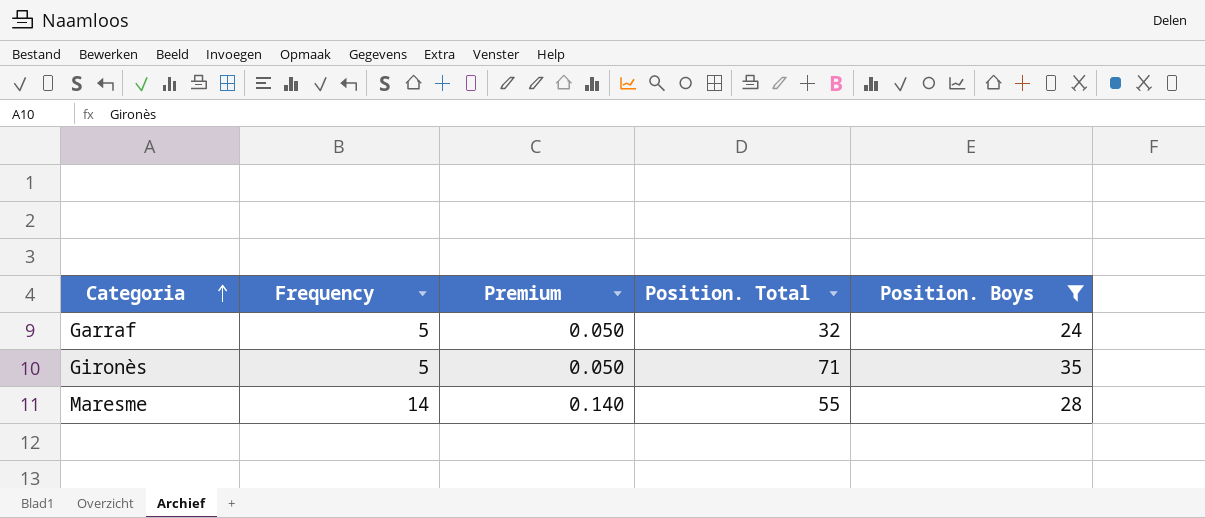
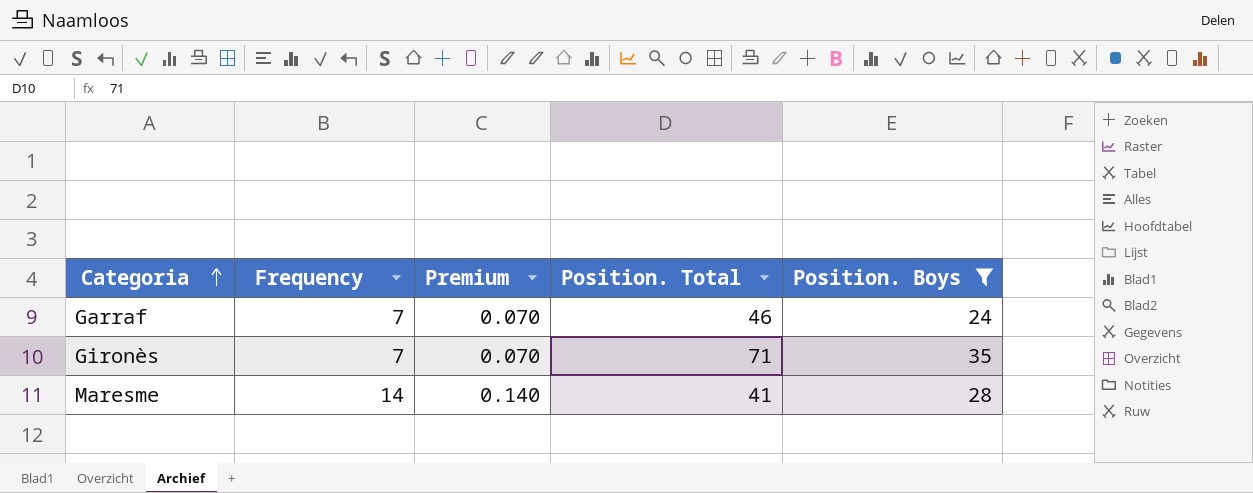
Garraf | Frequency: 5 -> 7
Garraf | Premium: 0.050 -> 0.070
Garraf | Position. Total: 32 -> 46
Gironès | Frequency: 5 -> 7
Gironès | Premium: 0.050 -> 0.070
Maresme | Position. Total: 55 -> 41

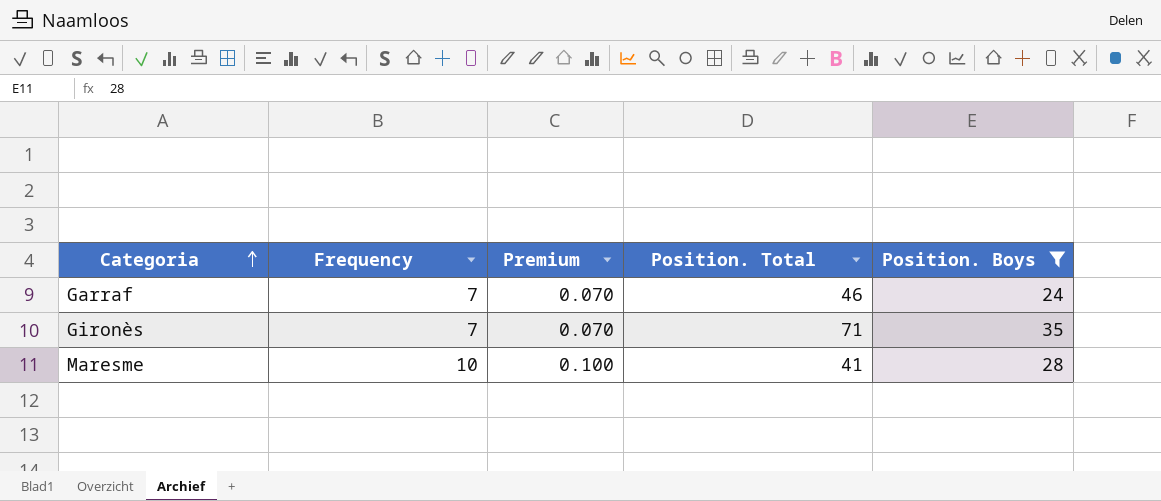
Maresme | Frequency: 14 -> 10
Maresme | Premium: 0.140 -> 0.100

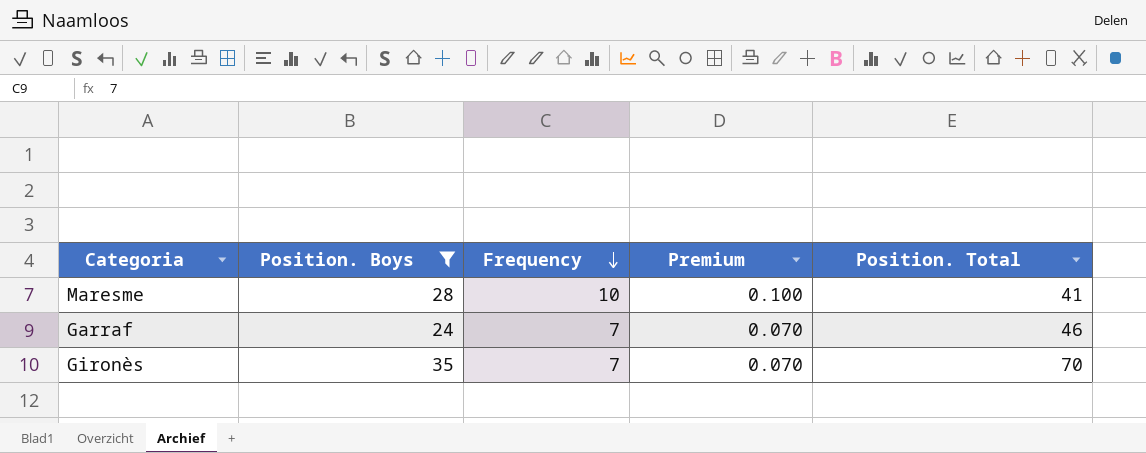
row order: Categoria ascending -> Frequency descending
column Position. Boys | position: 5 -> 2
Gironès | Position. Total: 71 -> 70

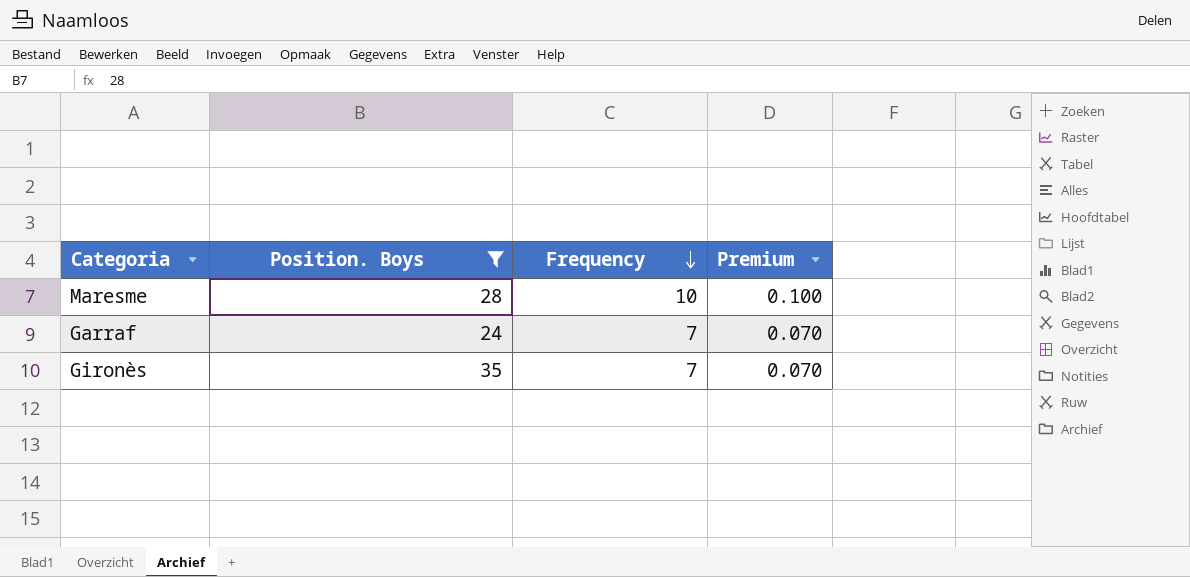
column Position. Total | position: 5 -> none

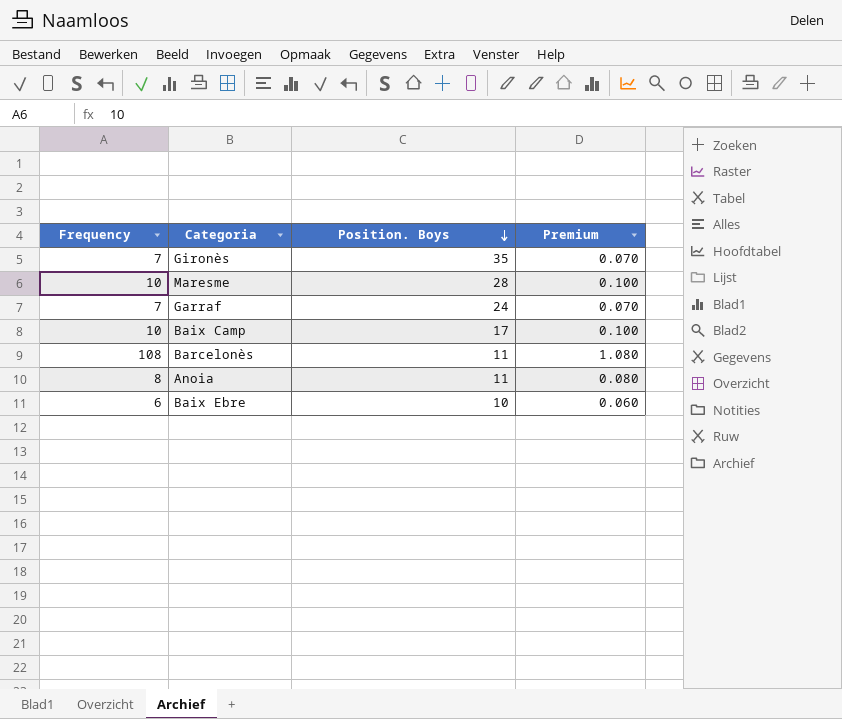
filter: Position. Boys >= 24 -> none
row order: Frequency descending -> Position. Boys descending
column Frequency | position: 3 -> 1

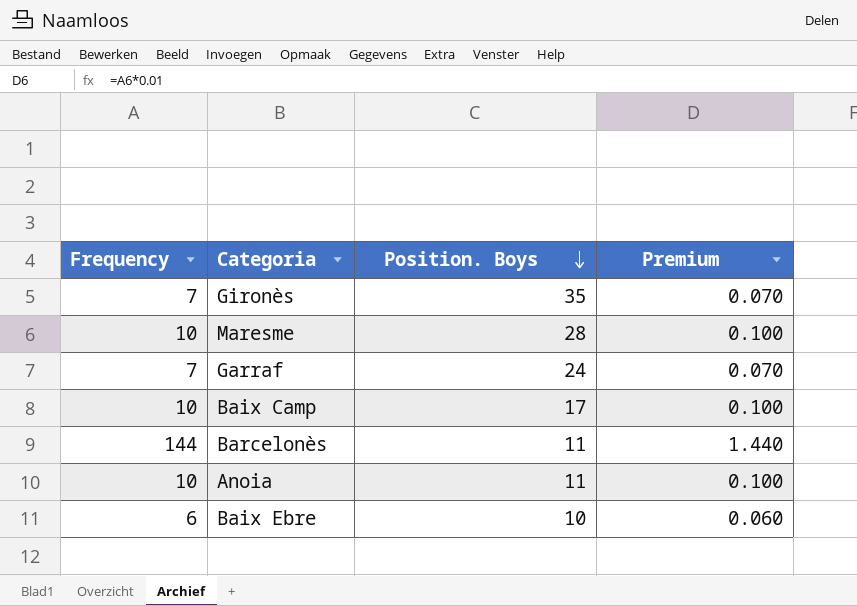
Barcelonès | Frequency: 108 -> 144
Barcelonès | Premium: 1.080 -> 1.440
Anoia | Frequency: 8 -> 10
Anoia | Premium: 0.080 -> 0.100

